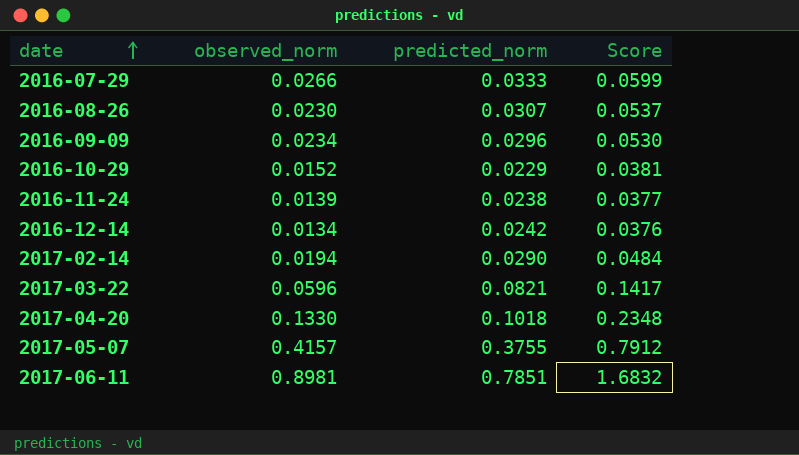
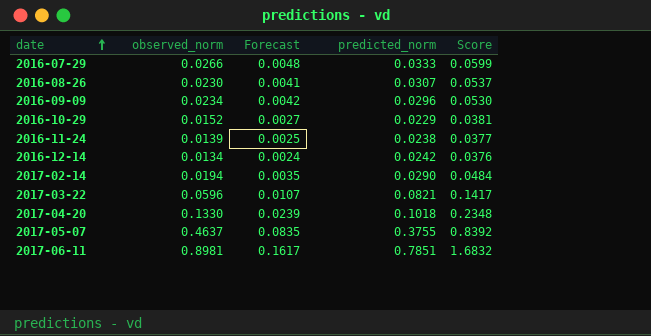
column Forecast | formula: none -> [observed_norm] * 0.18
2017-05-07 | observed_norm: 0.4157 -> 0.4637
2017-05-07 | Score: 0.7912 -> 0.8392

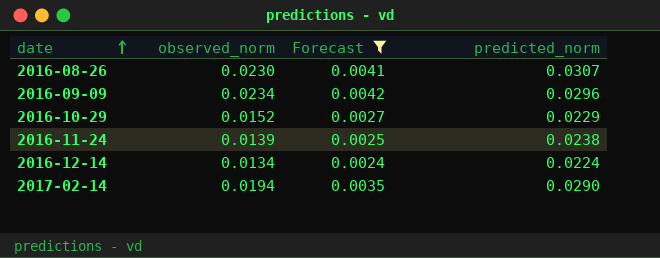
filter: none -> Forecast <= 0.0042
column Score | formula: [observed_norm] + [predicted_norm] -> none
2016-12-14 | predicted_norm: 0.0242 -> 0.0224

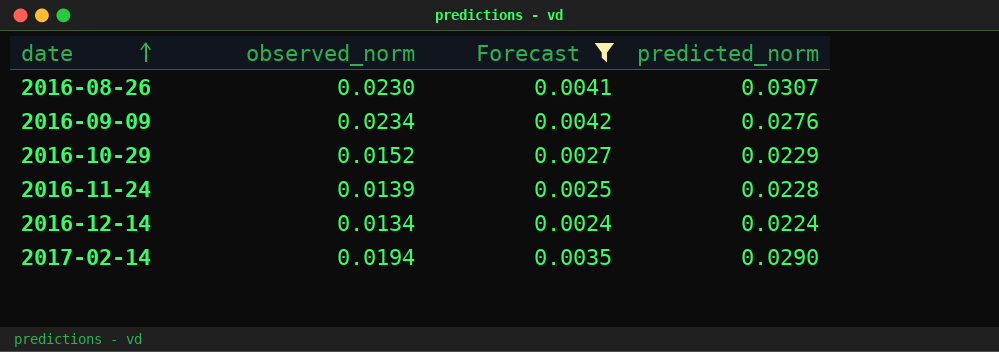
2016-09-09 | predicted_norm: 0.0296 -> 0.0276
2016-11-24 | predicted_norm: 0.0238 -> 0.0228

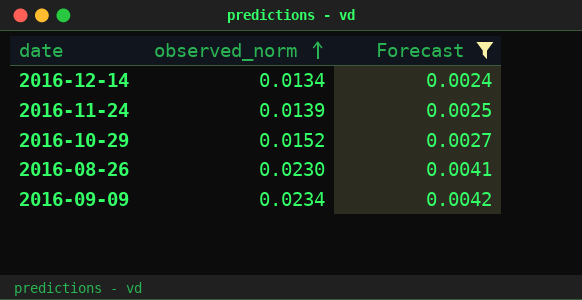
row order: date ascending -> observed_norm ascending
column predicted_norm | position: 4 -> none
row 2017-02-14: 0.0194 | 0.0035 | 0.0290 -> none

